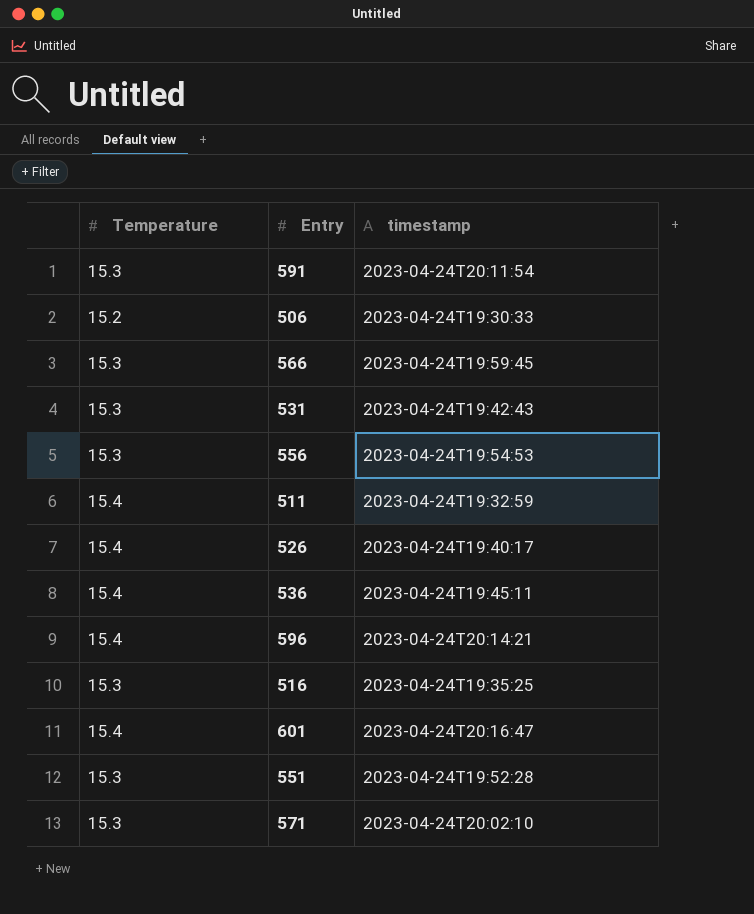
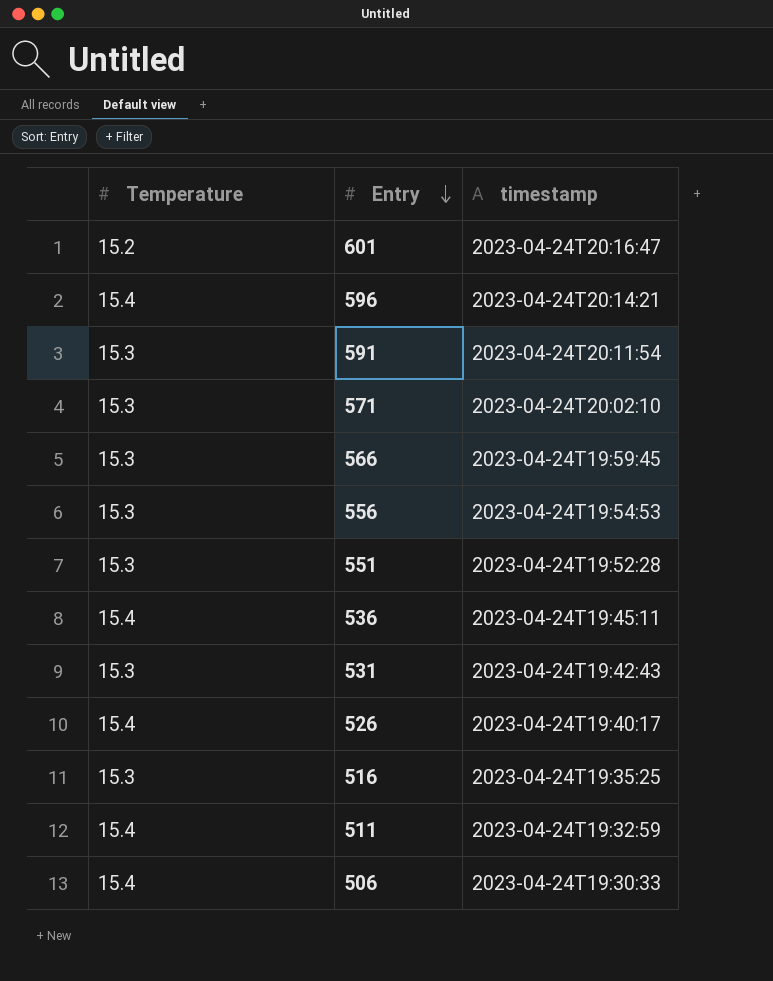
row order: none -> Entry descending
601 | Temperature: 15.4 -> 15.2
506 | Temperature: 15.2 -> 15.4

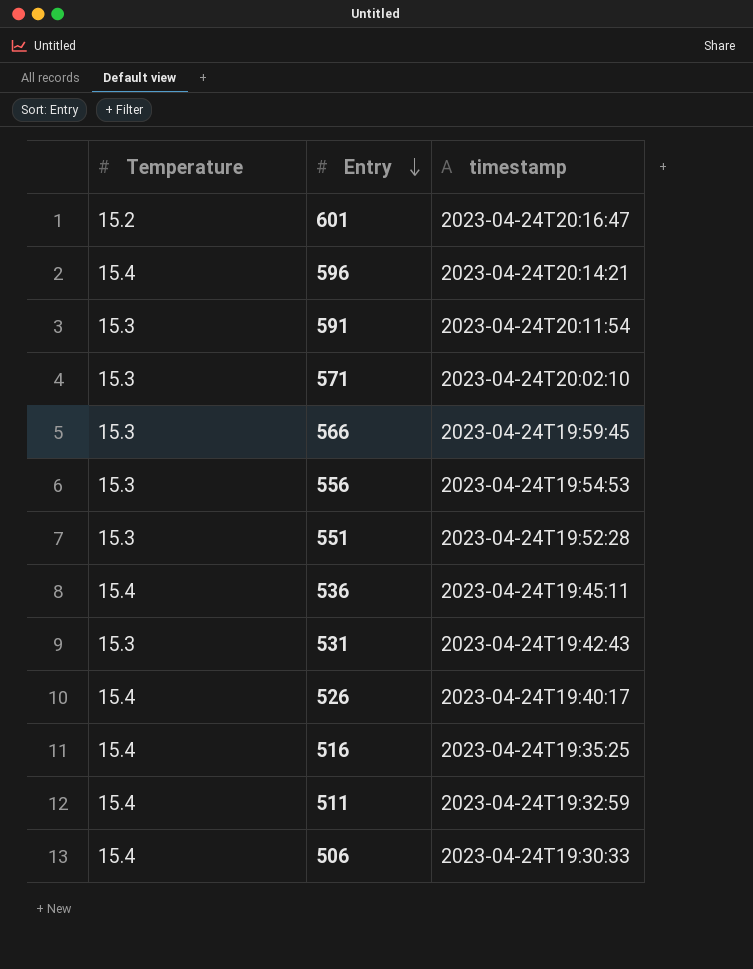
516 | Temperature: 15.3 -> 15.4

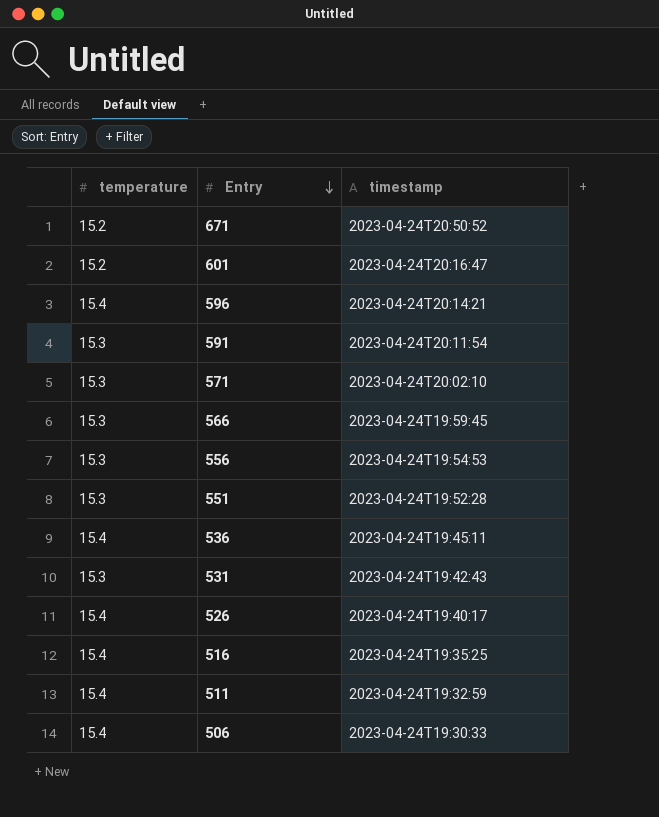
column name: Temperature -> temperature
row 671: none -> 15.2 | 2023-04-24T20:50:52

